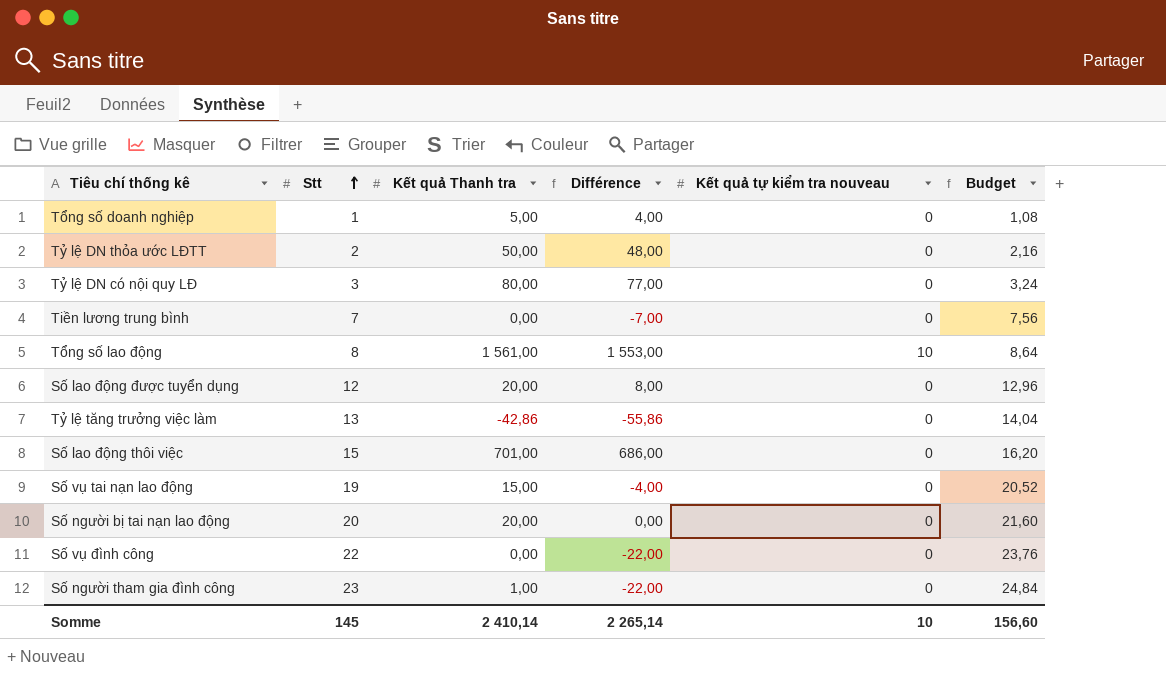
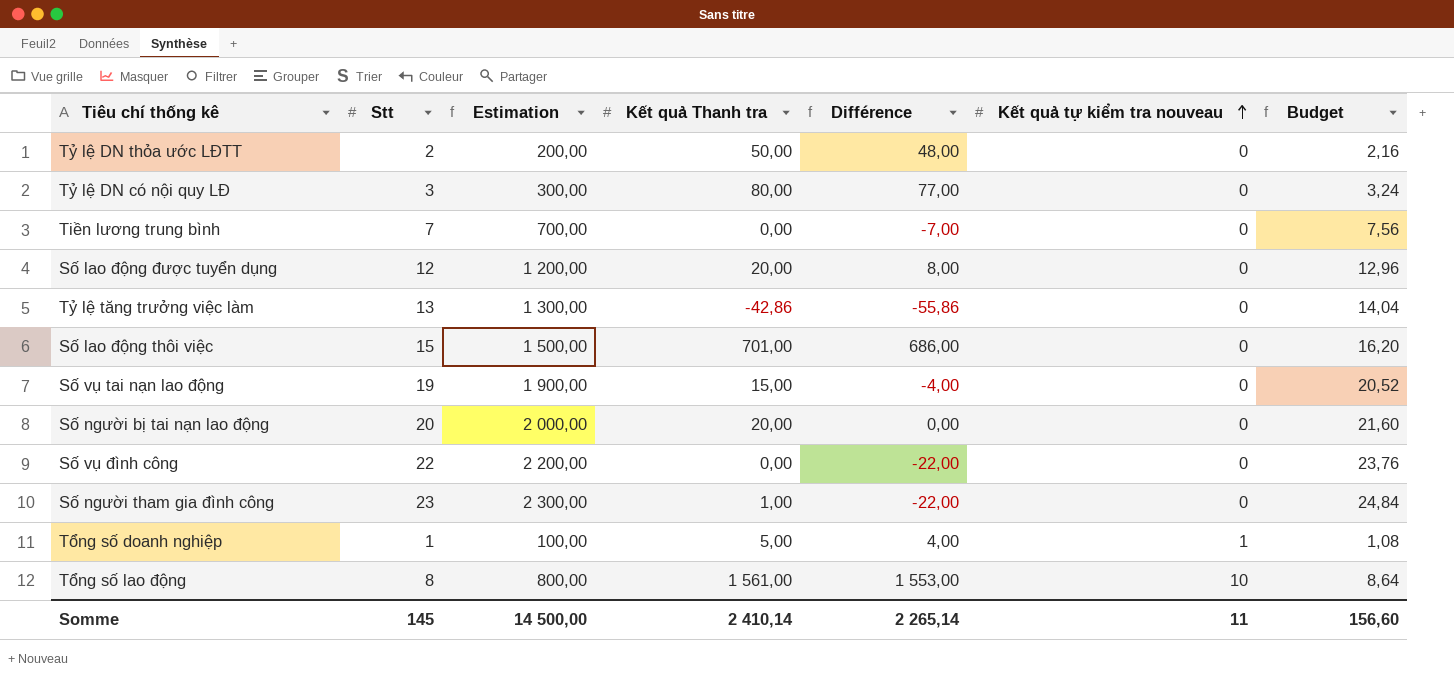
row order: Stt ascending -> Kết quả tự kiểm tra nouveau ascending
column Estimation | formula: none -> [Stt] * 100
Tổng số doanh nghiệp | Kết quả tự kiểm tra nouveau: 0 -> 1
Somme | Kết quả tự kiểm tra nouveau: 10 -> 11

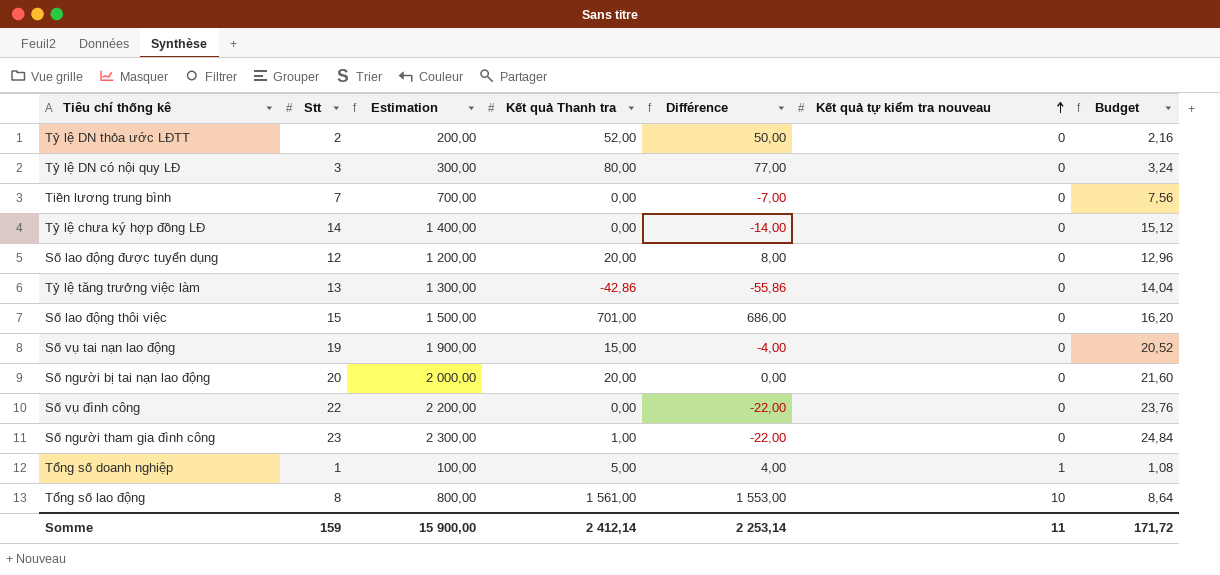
Tỷ lệ DN thỏa ước LĐTT | Kết quả Thanh tra: 50,00 -> 52,00
Tỷ lệ DN thỏa ước LĐTT | Différence: 48,00 -> 50,00
row Tỷ lệ chưa ký hợp đồng LĐ: none -> 14 | 1 400,00 | 0,00 | -14,00 | 0 | 15,12
Somme | Stt: 145 -> 159
Somme | Estimation: 14 500,00 -> 15 900,00
Somme | Kết quả Thanh tra: 2 410,14 -> 2 412,14
Somme | Différence: 2 265,14 -> 2 253,14
Somme | Budget: 156,60 -> 171,72

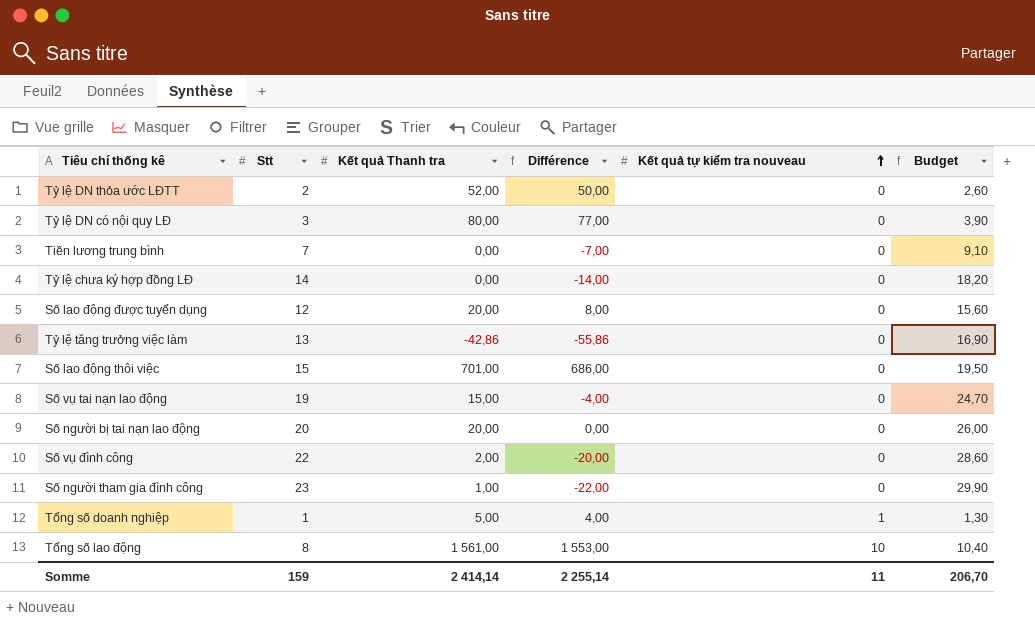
column Estimation | formula: [Stt] * 100 -> none
column Budget | formula: [Stt] * 1,08 -> [Stt] * 1,3
Số vụ đình công | Kết quả Thanh tra: 0,00 -> 2,00
Số vụ đình công | Différence: -22,00 -> -20,00
Somme | Kết quả Thanh tra: 2 412,14 -> 2 414,14
Somme | Différence: 2 253,14 -> 2 255,14
Somme | Budget: 171,72 -> 206,70

